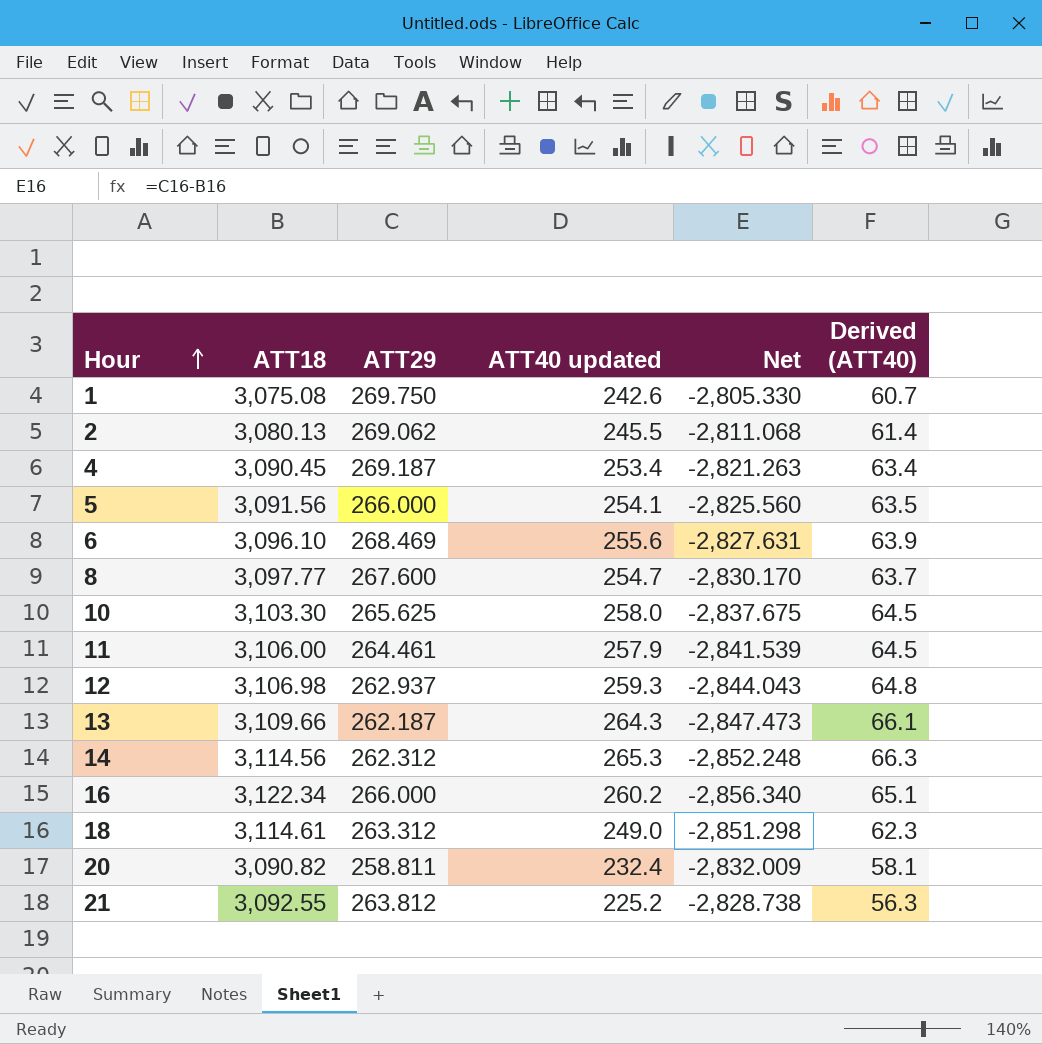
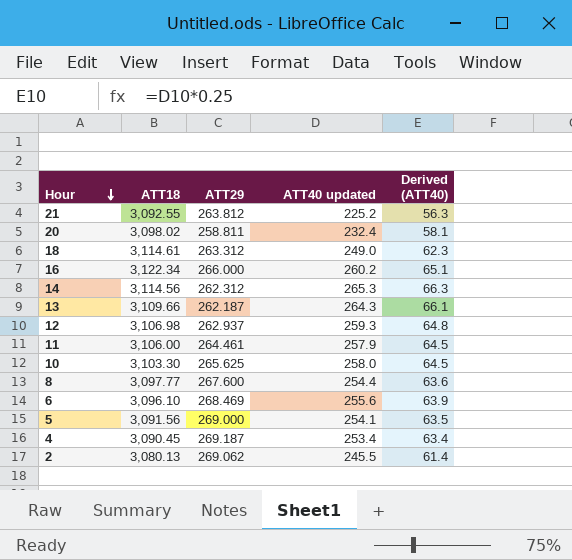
row order: Hour ascending -> Hour descending
column Net | formula: [ATT29] - [ATT18] -> none
row 1: 3,075.08 | 269.750 | 242.6 | -2,805.330 | 60.7 -> none
20 | ATT18: 3,090.82 -> 3,098.02
8 | ATT40 updated: 254.7 -> 254.4
8 | Derived (ATT40): 63.7 -> 63.6
5 | ATT29: 266.000 -> 269.000

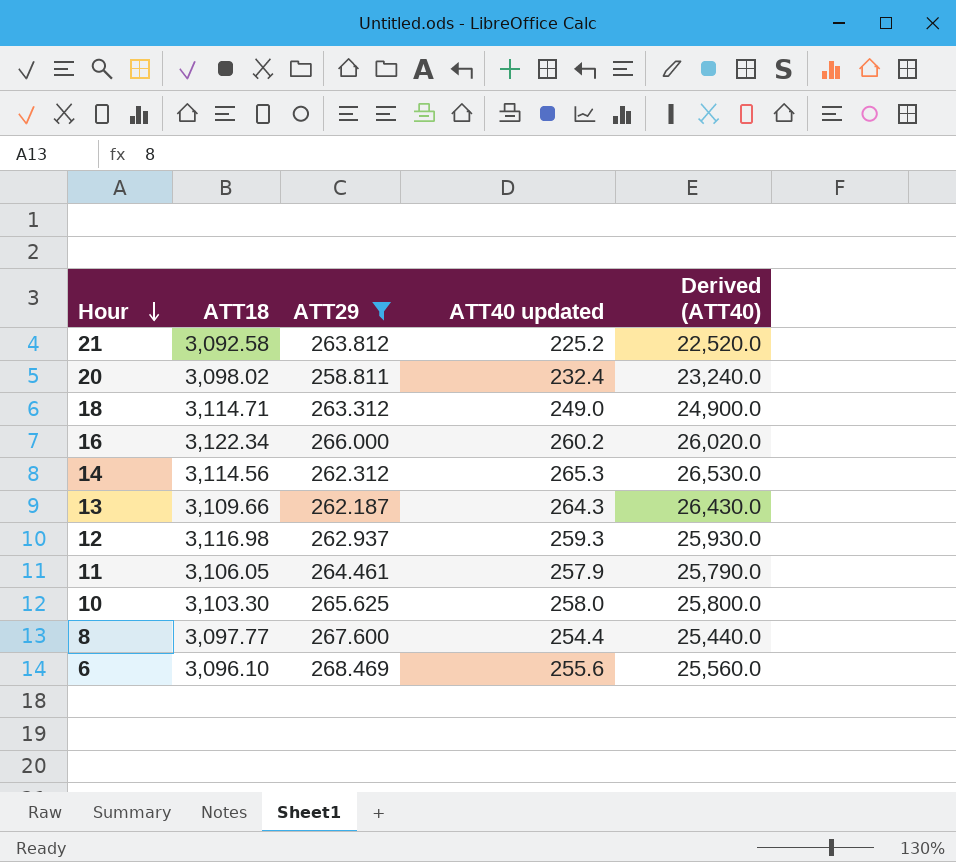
filter: none -> ATT29 <= 268.469
column Derived (ATT40) | formula: [ATT40 updated] * 0.25 -> [ATT40 updated] * 100
21 | ATT18: 3,092.55 -> 3,092.58
18 | ATT18: 3,114.61 -> 3,114.71
12 | ATT18: 3,106.98 -> 3,116.98
11 | ATT18: 3,106.00 -> 3,106.05

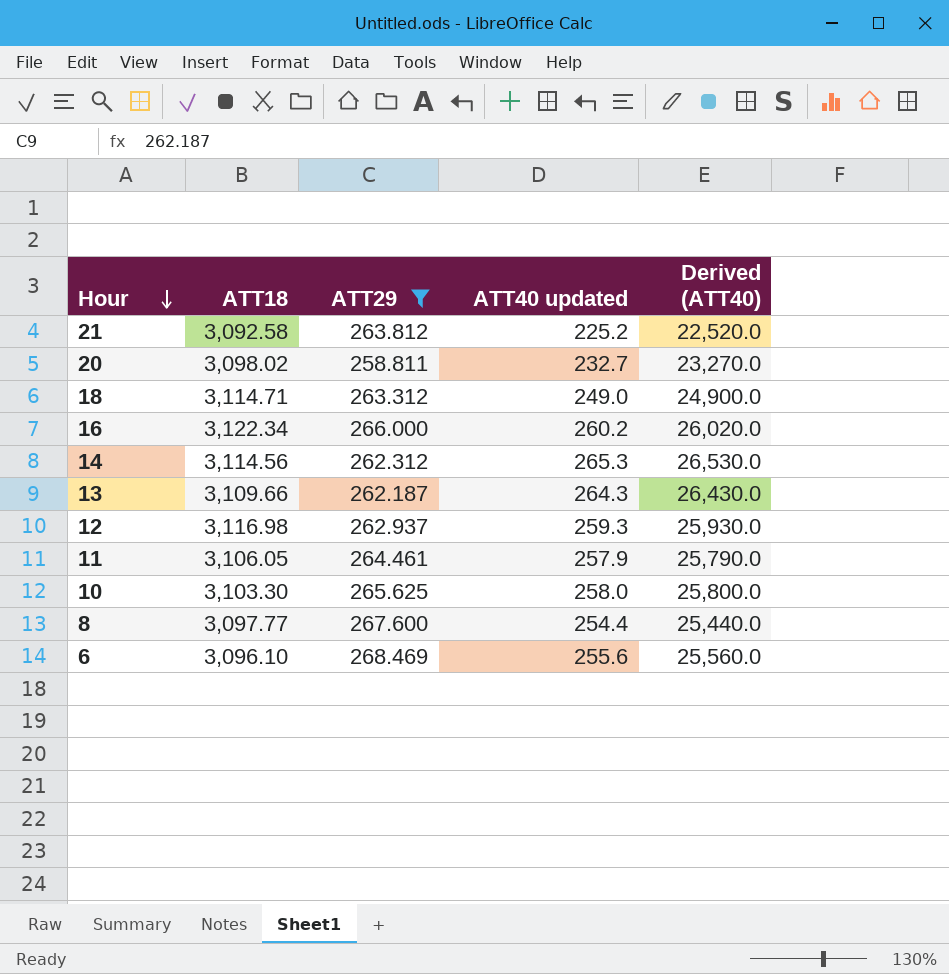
20 | ATT40 updated: 232.4 -> 232.7
20 | Derived (ATT40): 23,240.0 -> 23,270.0

